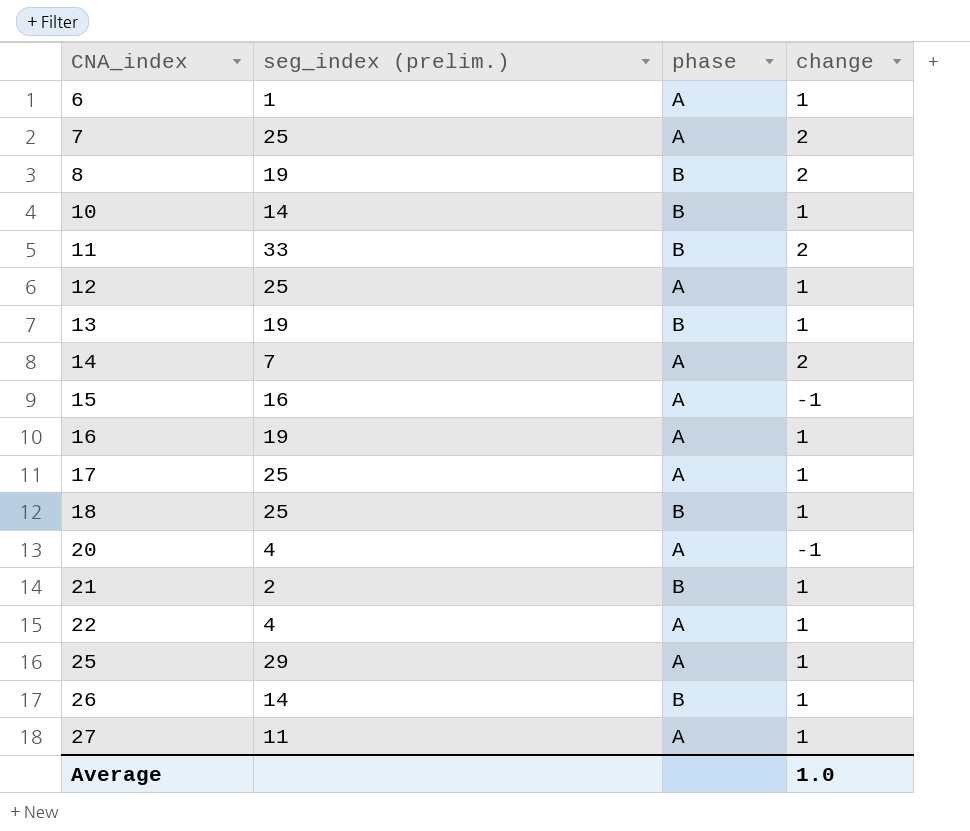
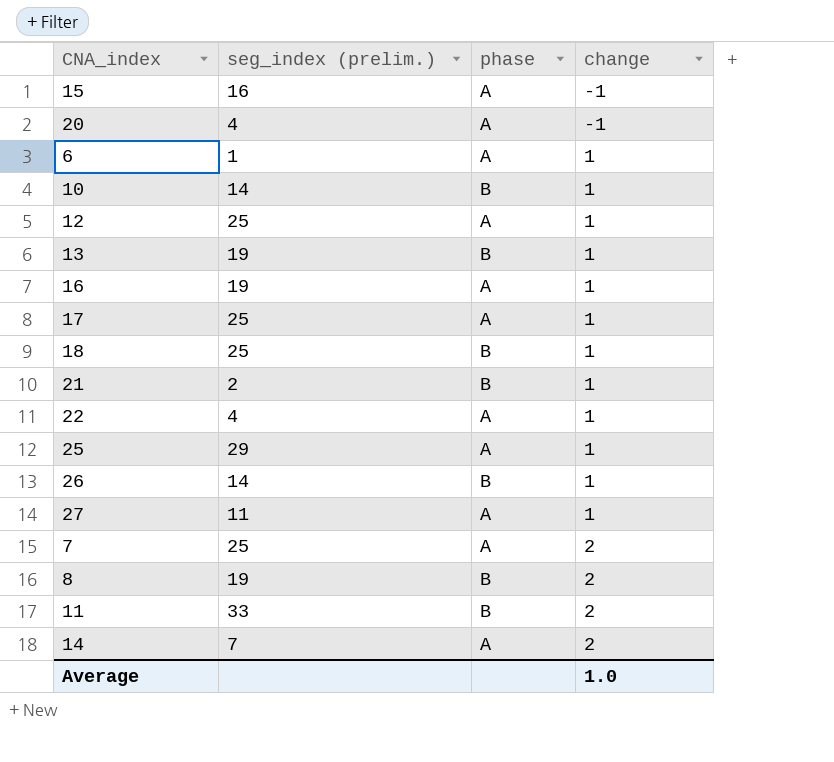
row order: CNA_index ascending -> change ascending

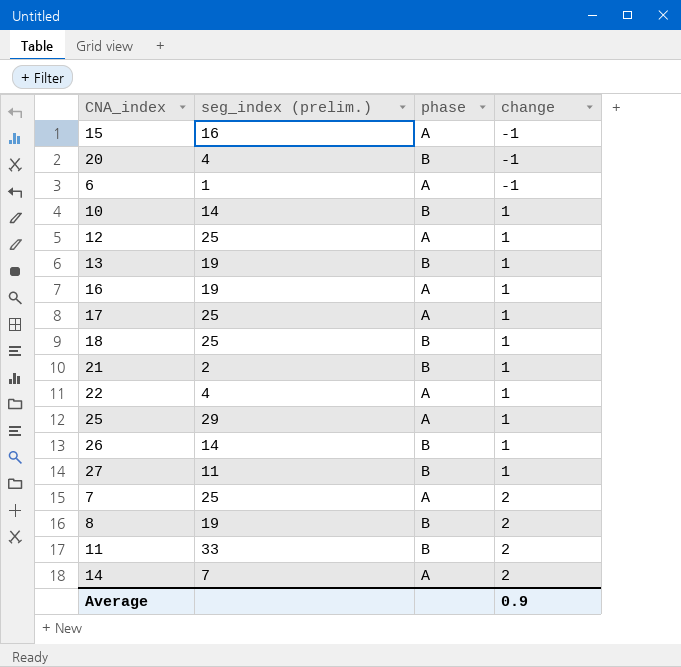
20 | phase: A -> B
6 | change: 1 -> -1
27 | phase: A -> B
Average | change: 1.0 -> 0.9

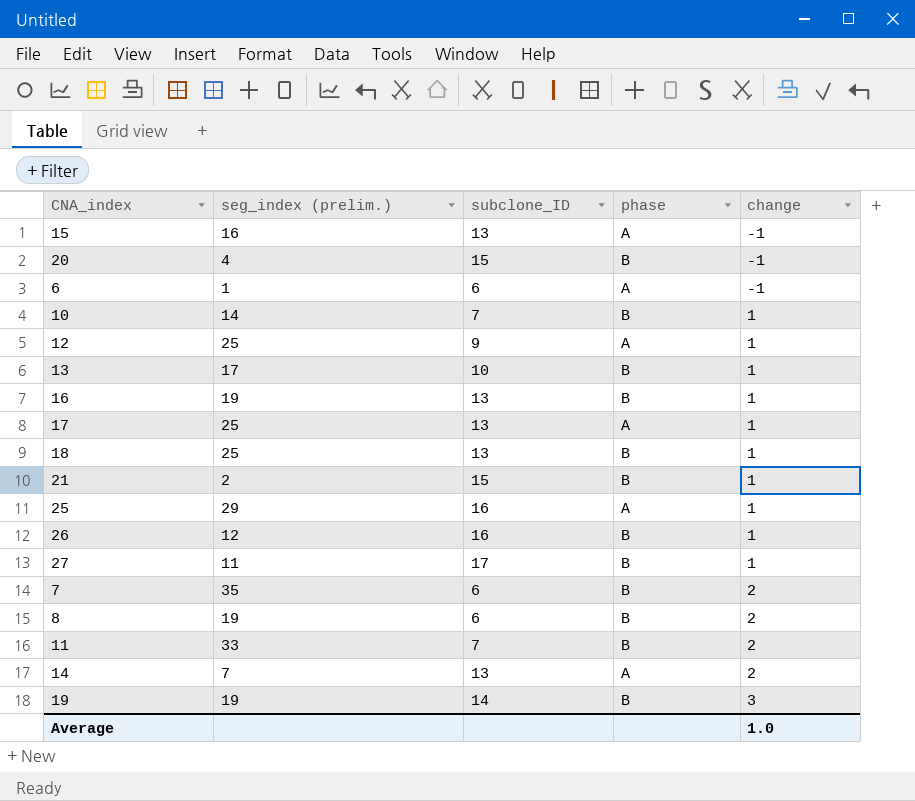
column subclone_ID | position: none -> 3
row 22: 4 | A | 1 -> none
13 | seg_index (prelim.): 19 -> 17
16 | phase: A -> B
26 | seg_index (prelim.): 14 -> 12
7 | seg_index (prelim.): 25 -> 35
7 | phase: A -> B
row 19: none -> 19 | 14 | B | 3
Average | change: 0.9 -> 1.0

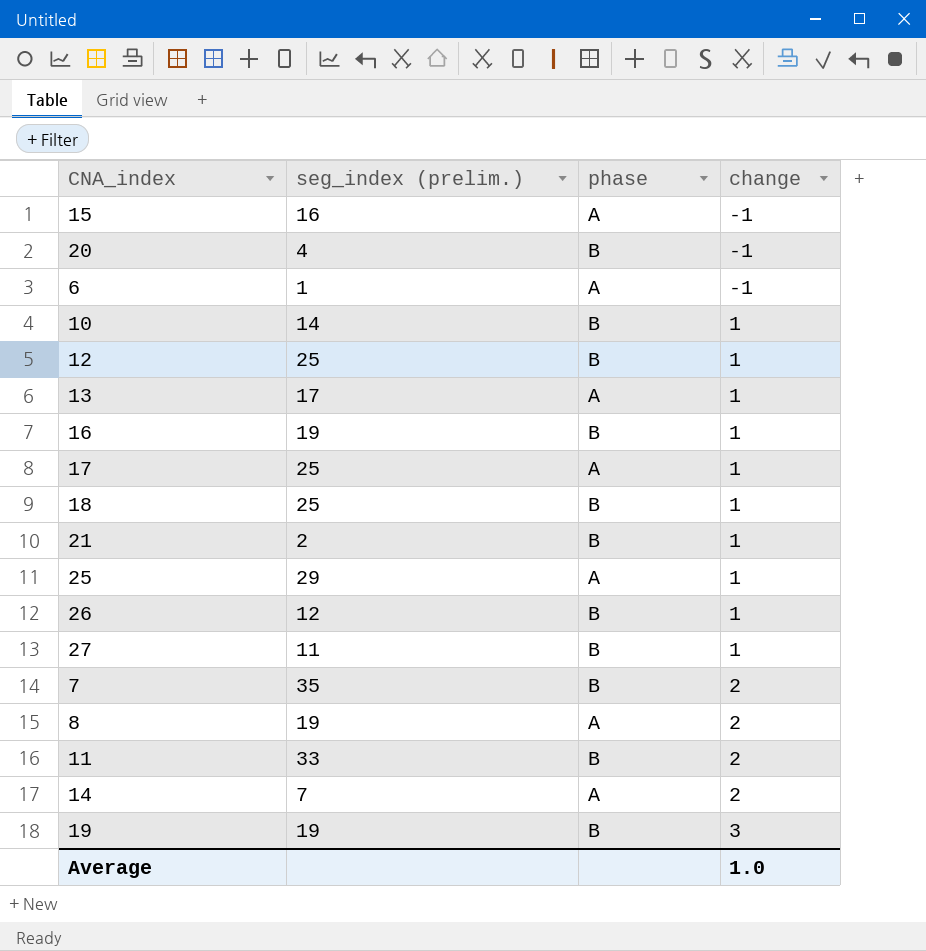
column subclone_ID | position: 3 -> none
12 | phase: A -> B
13 | phase: B -> A
8 | phase: B -> A

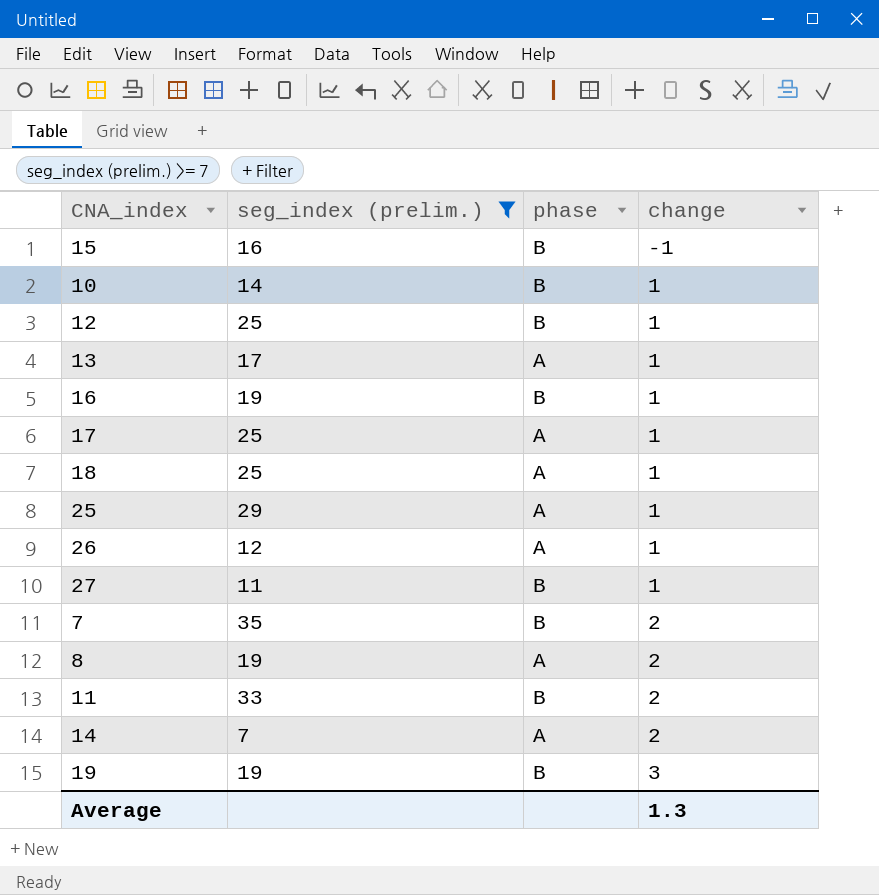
filter: none -> seg_index (prelim.) >= 7
15 | phase: A -> B
18 | phase: B -> A
26 | phase: B -> A
Average | change: 1.0 -> 1.3

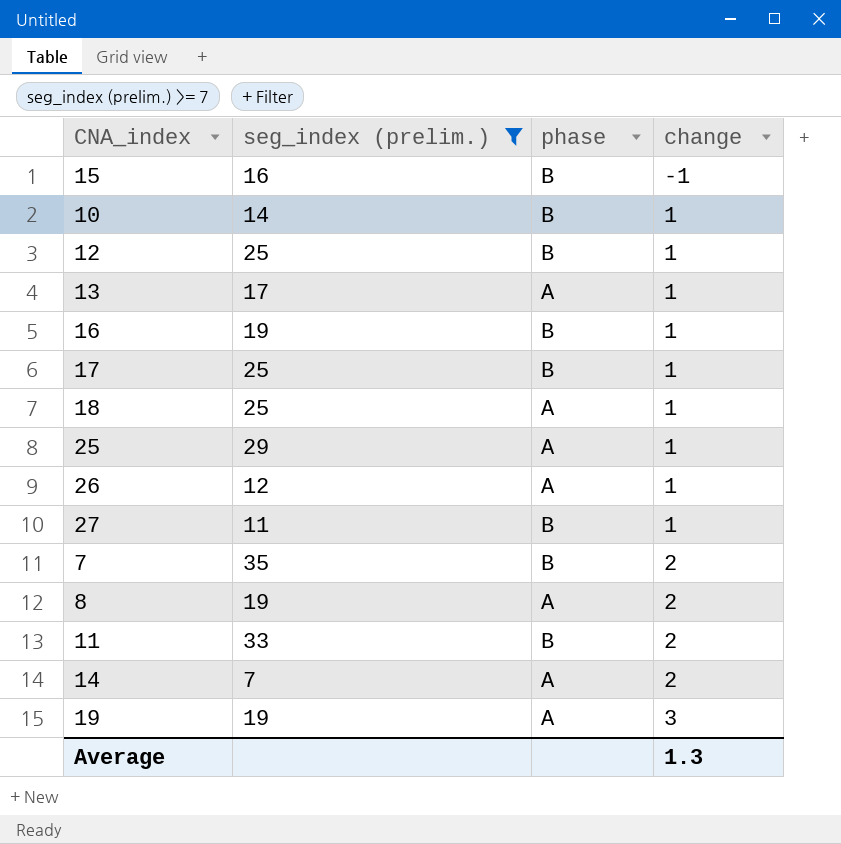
17 | phase: A -> B
19 | phase: B -> A

